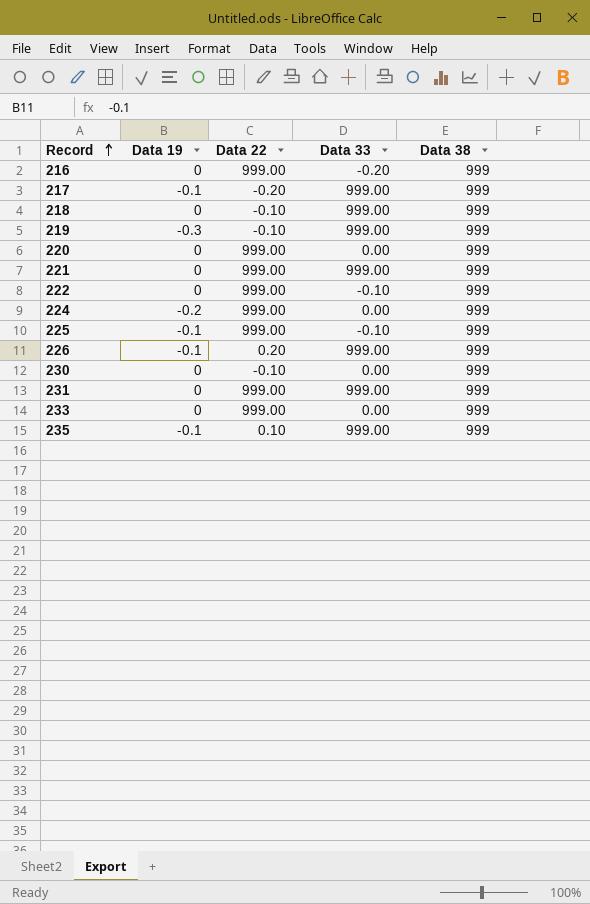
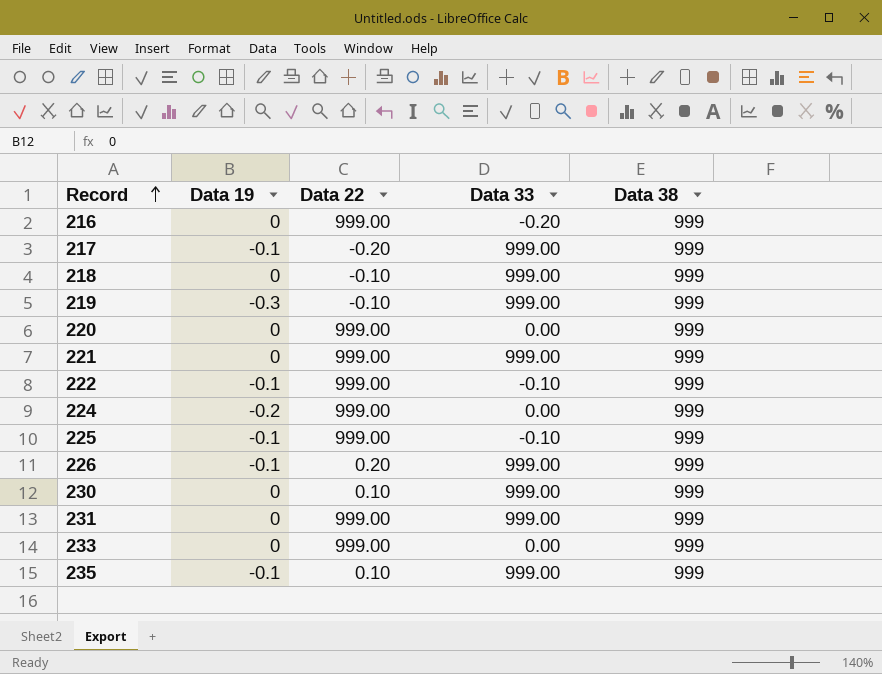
222 | Data 19: 0 -> -0.1
230 | Data 22: -0.10 -> 0.10
230 | Data 33: 0.00 -> 999.00

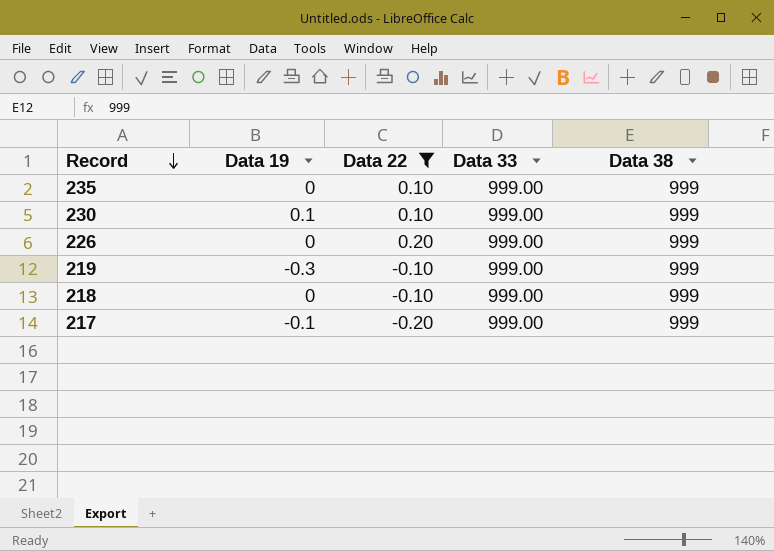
filter: none -> Data 22 != 999.00
row order: Record ascending -> Record descending
235 | Data 19: -0.1 -> 0
230 | Data 19: 0 -> 0.1
226 | Data 19: -0.1 -> 0

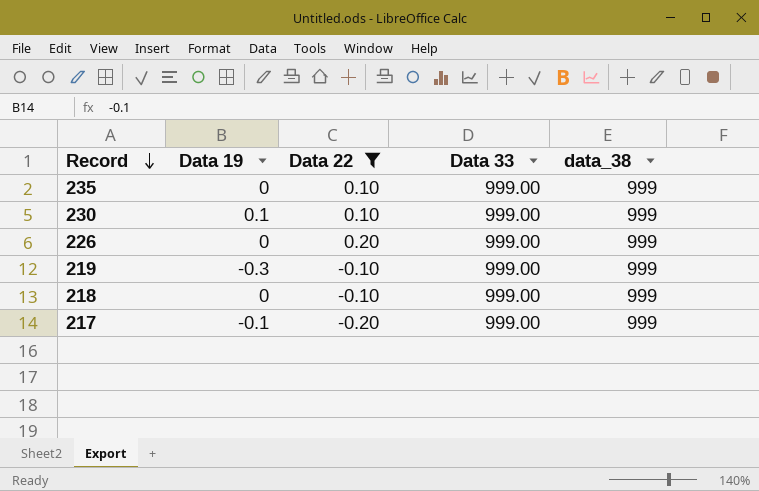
column name: Data 38 -> data_38

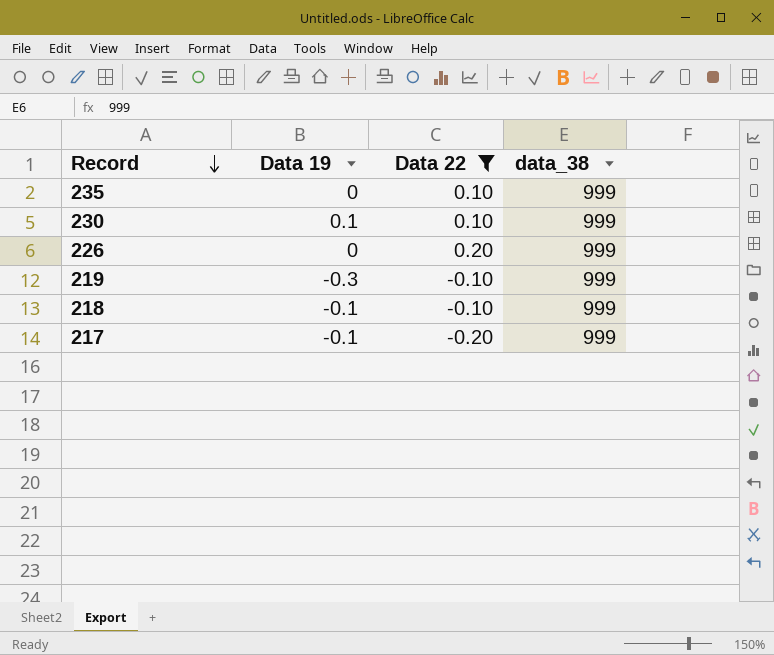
column Data 33 | position: 4 -> none
218 | Data 19: 0 -> -0.1

